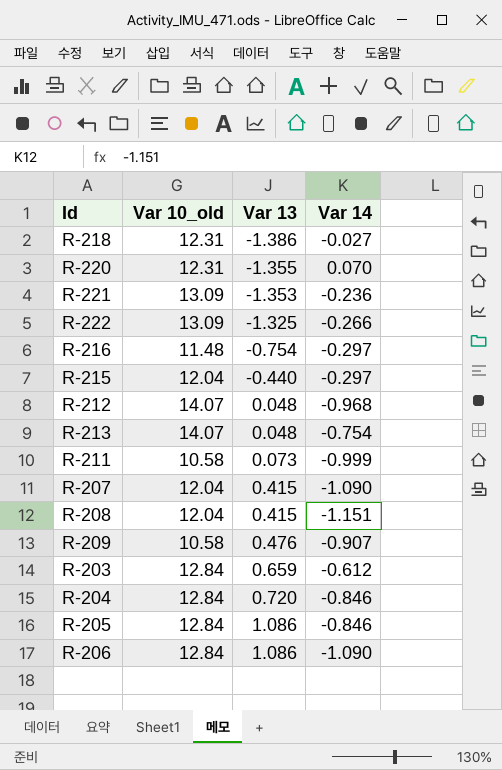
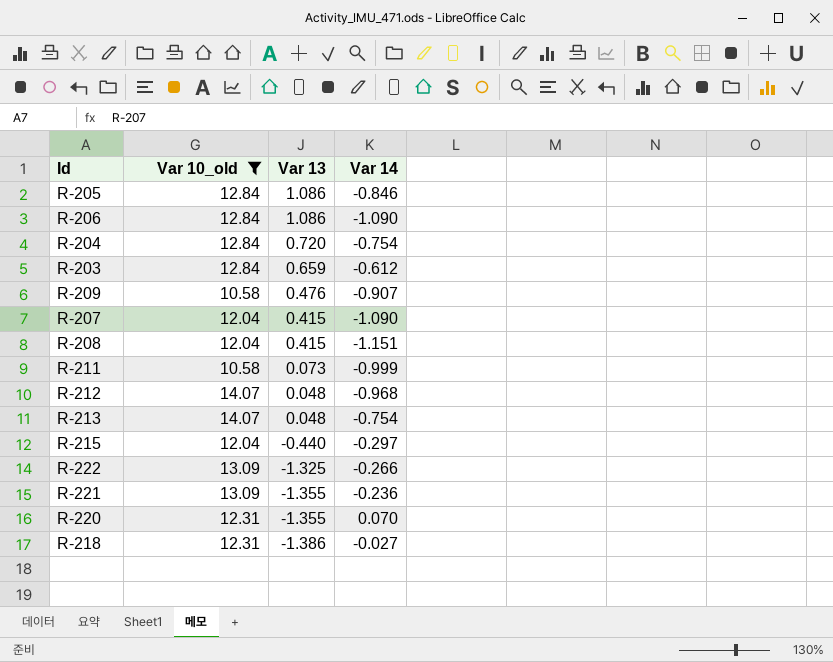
filter: none -> Var 10_old != 11.48
row order: Var 13 ascending -> Var 13 descending
R-204 | Var 14: -0.846 -> -0.754
R-221 | Var 13: -1.353 -> -1.355

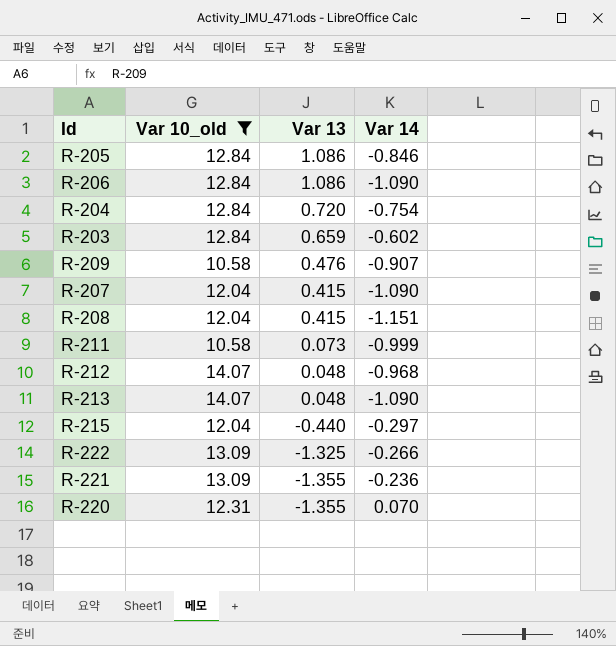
row R-218: 12.31 | -1.386 | -0.027 -> none
R-203 | Var 14: -0.612 -> -0.602
R-213 | Var 14: -0.754 -> -1.090

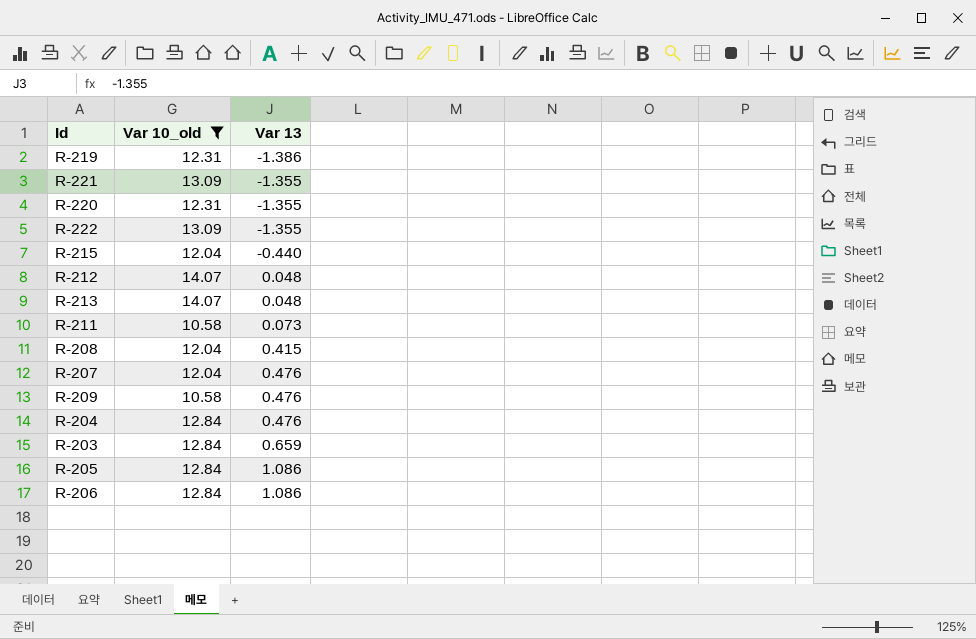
row order: Var 13 descending -> Var 13 ascending
column Var 14 | position: 4 -> none
row R-219: none -> 12.31 | -1.386
R-222 | Var 13: -1.325 -> -1.355
R-207 | Var 13: 0.415 -> 0.476
R-204 | Var 13: 0.720 -> 0.476

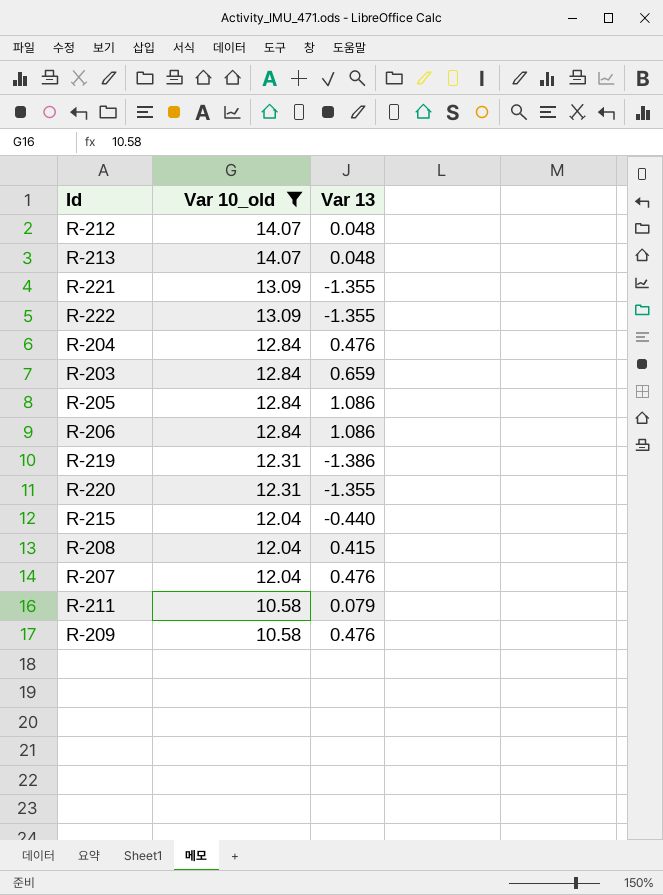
row order: Var 13 ascending -> Var 10_old descending
R-211 | Var 13: 0.073 -> 0.079

